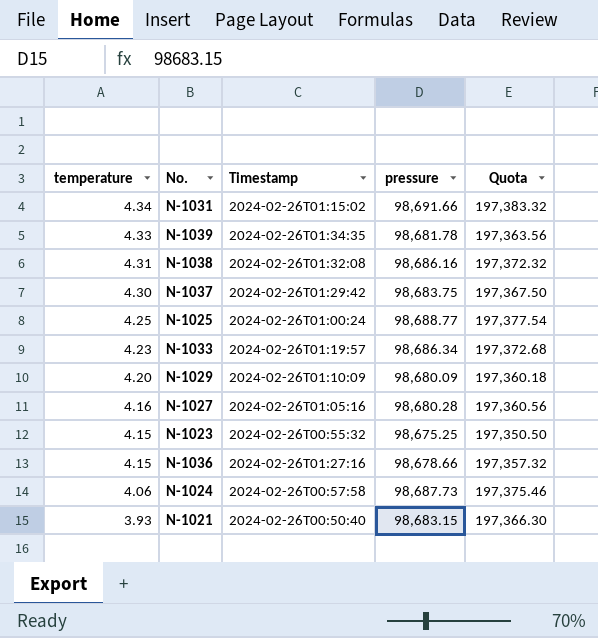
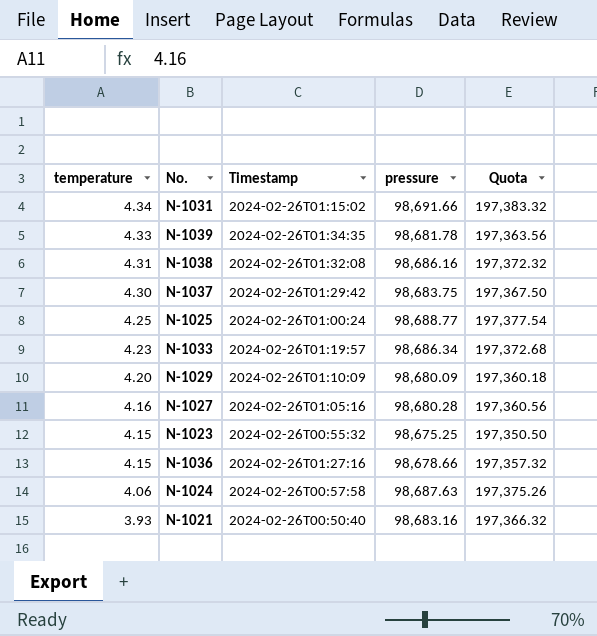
N-1024 | pressure: 98,687.73 -> 98,687.63
N-1024 | Quota: 197,375.46 -> 197,375.26
N-1021 | pressure: 98,683.15 -> 98,683.16
N-1021 | Quota: 197,366.30 -> 197,366.32

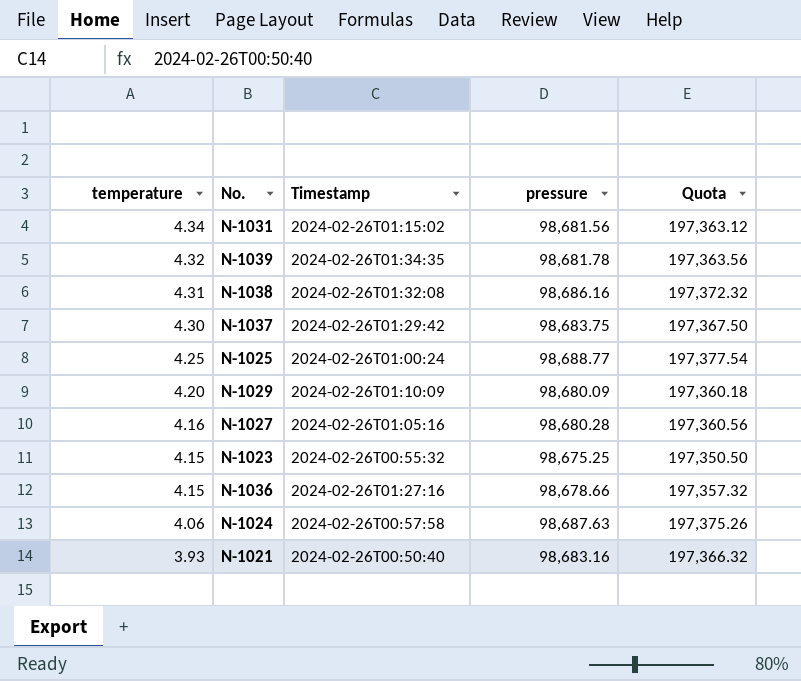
row N-1033: 4.23 | 2024-02-26T01:19:57 | 98,686.34 | 197,372.68 -> none
N-1031 | pressure: 98,691.66 -> 98,681.56
N-1031 | Quota: 197,383.32 -> 197,363.12
N-1039 | temperature: 4.33 -> 4.32

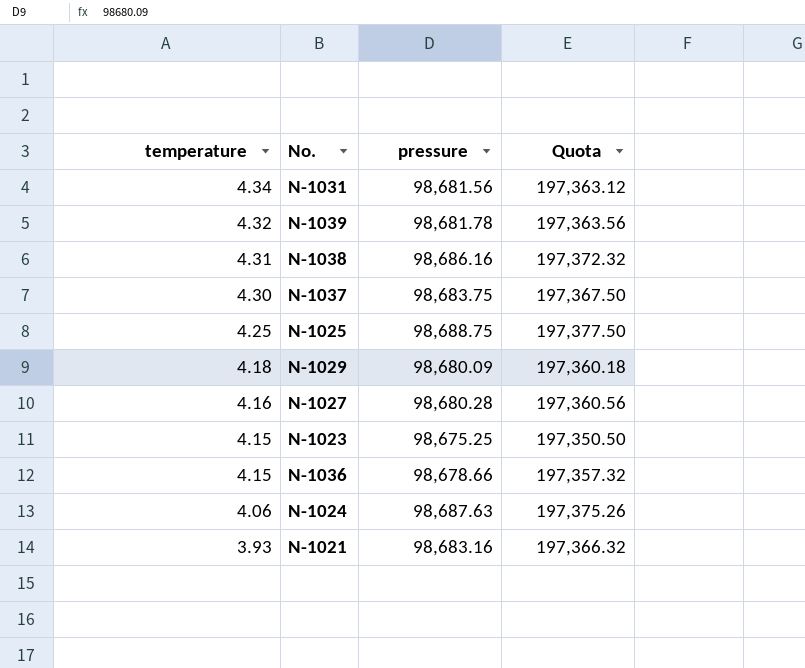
column Timestamp | position: 3 -> none
N-1025 | pressure: 98,688.77 -> 98,688.75
N-1025 | Quota: 197,377.54 -> 197,377.50
N-1029 | temperature: 4.20 -> 4.18

